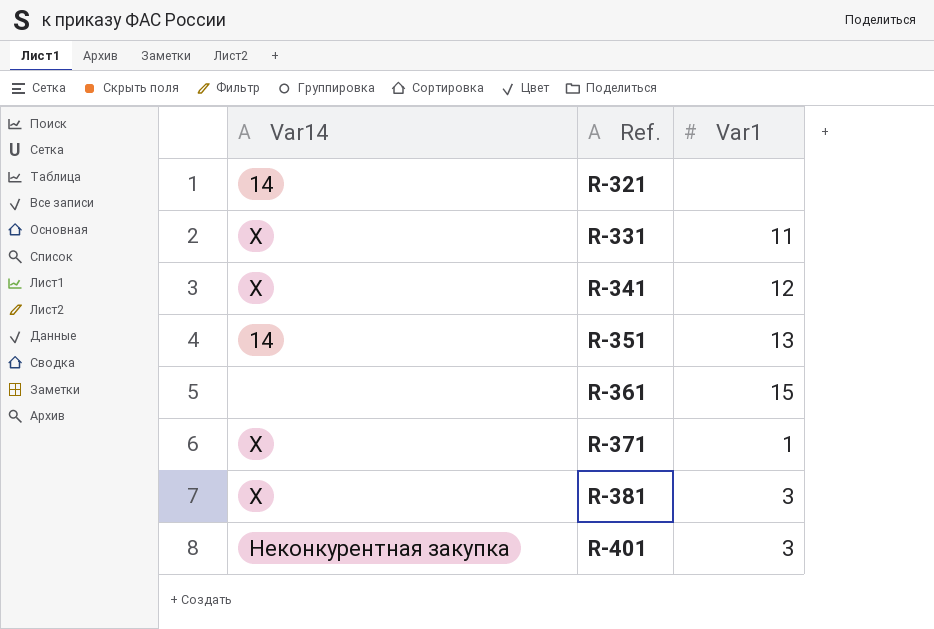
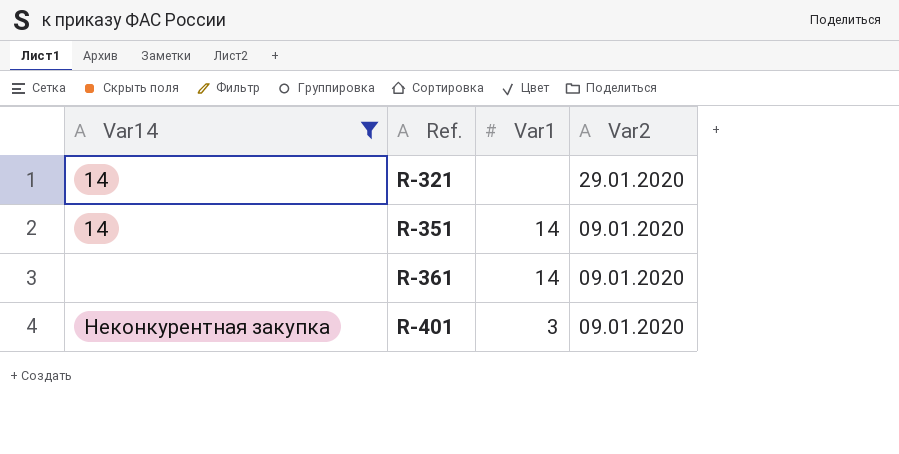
filter: none -> Var14 != Х
column Var2 | position: none -> 4
R-351 | Var1: 13 -> 14
R-361 | Var1: 15 -> 14

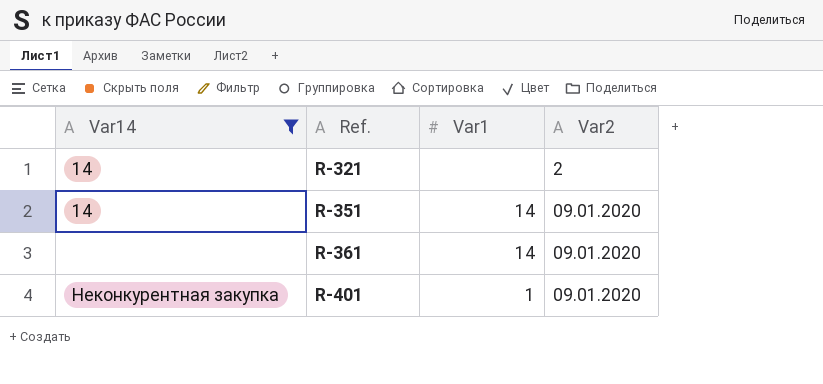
R-321 | Var2: 29.01.2020 -> 2
R-401 | Var1: 3 -> 1

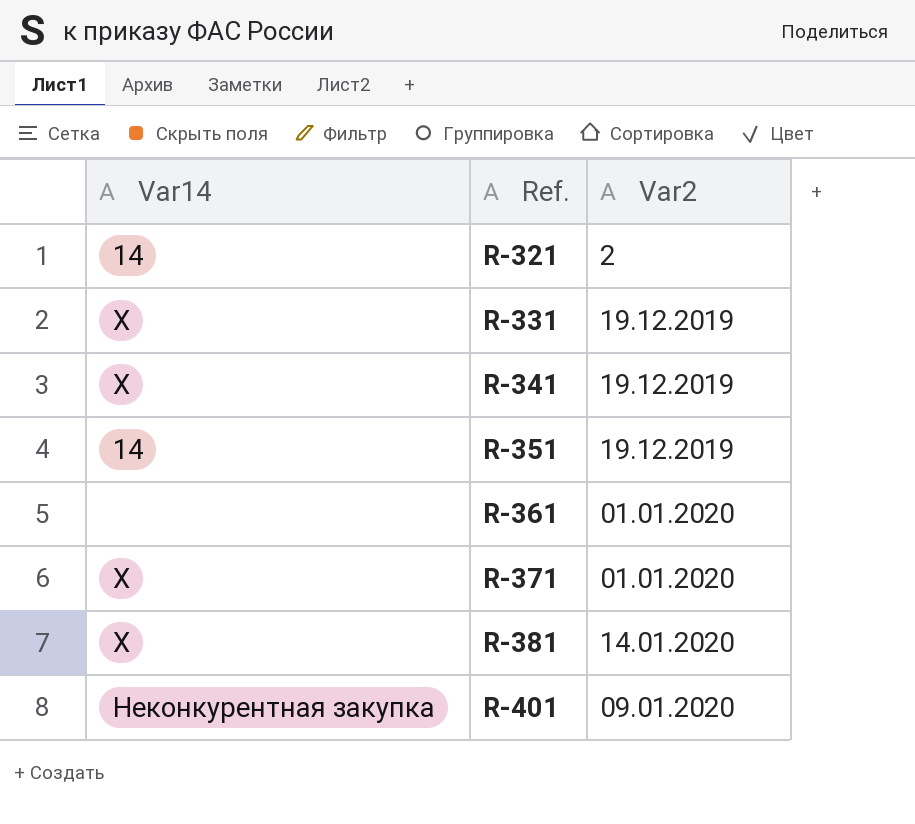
filter: Var14 != Х -> none
column Var1 | position: 3 -> none
R-351 | Var2: 09.01.2020 -> 19.12.2019
R-361 | Var2: 09.01.2020 -> 01.01.2020

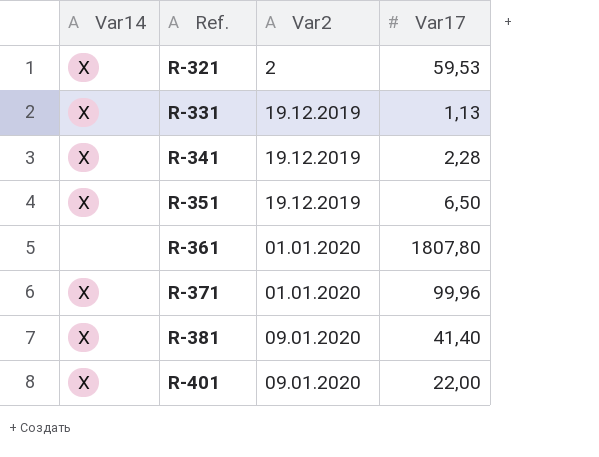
column Var17 | position: none -> 4
R-321 | Var14: 14 -> Х
R-351 | Var14: 14 -> Х
R-381 | Var2: 14.01.2020 -> 09.01.2020
R-401 | Var14: Неконкурентная закупка -> Х

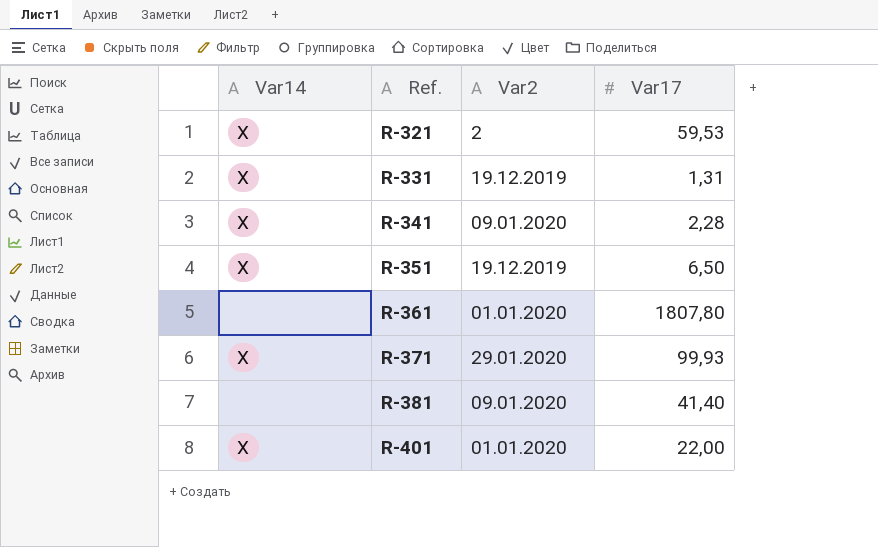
R-331 | Var17: 1,13 -> 1,31
R-341 | Var2: 19.12.2019 -> 09.01.2020
R-371 | Var2: 01.01.2020 -> 29.01.2020
R-371 | Var17: 99,96 -> 99,93
R-381 | Var14: Х -> none
R-401 | Var2: 09.01.2020 -> 01.01.2020

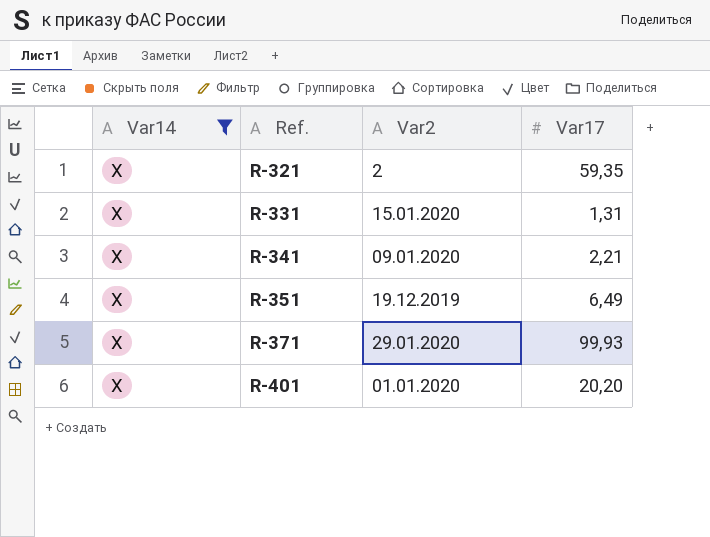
filter: none -> Var14 = Х
R-321 | Var17: 59,53 -> 59,35
R-331 | Var2: 19.12.2019 -> 15.01.2020
R-341 | Var17: 2,28 -> 2,21
R-351 | Var17: 6,50 -> 6,49
R-401 | Var17: 22,00 -> 20,20

